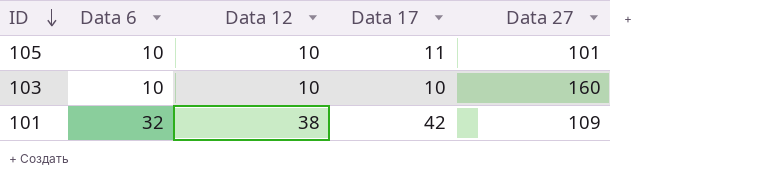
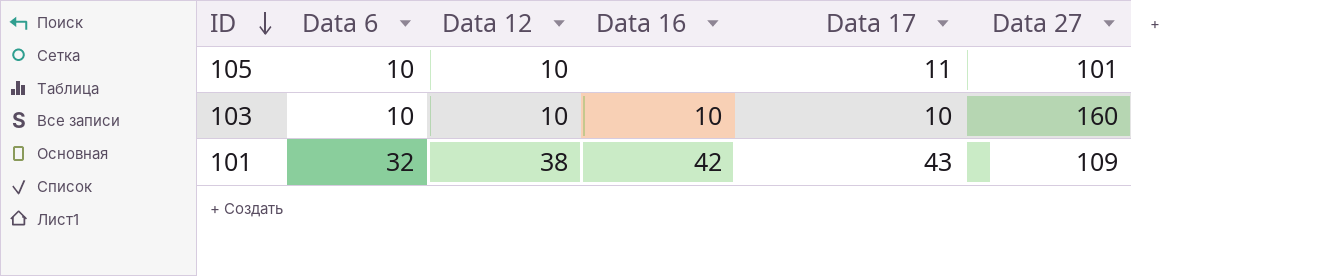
column Data 16 | position: none -> 4
101 | Data 17: 42 -> 43

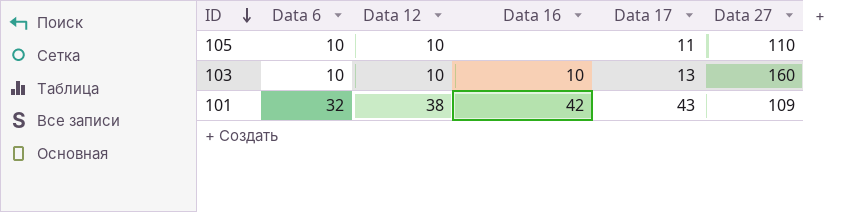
105 | Data 27: 101 -> 110
103 | Data 17: 10 -> 13

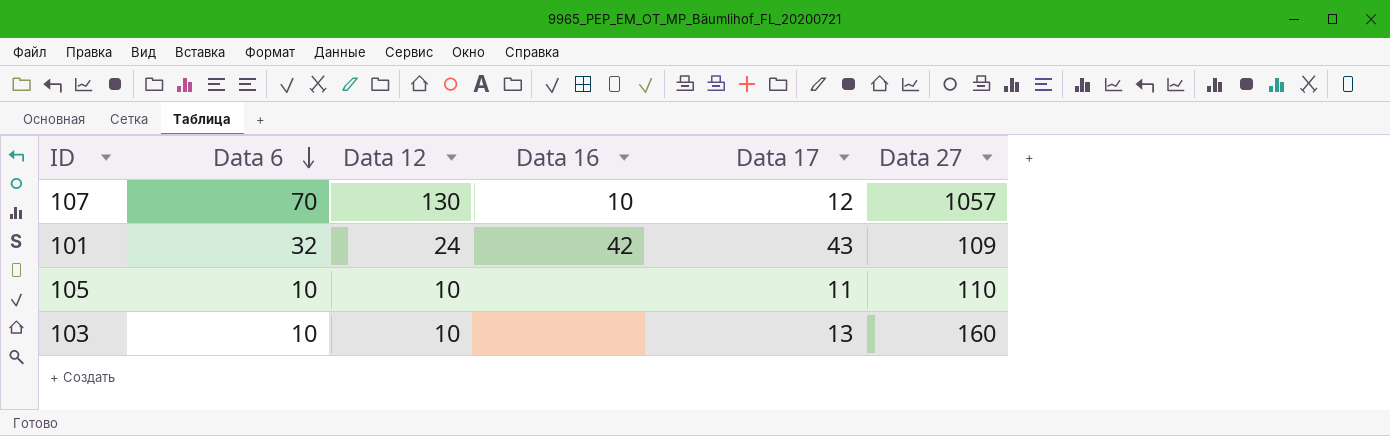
row order: ID descending -> Data 6 descending
row 107: none -> 70 | 130 | 10 | 12 | 1057
101 | Data 12: 38 -> 24
103 | Data 16: 10 -> none

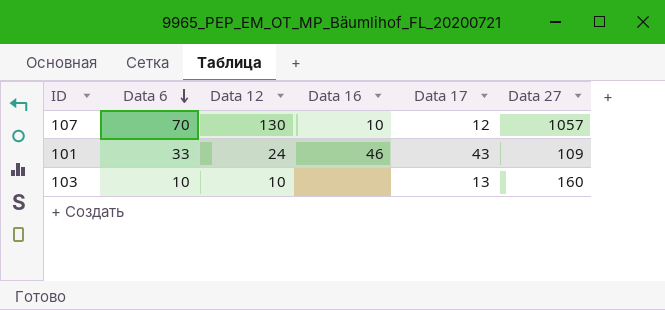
row 105: 10 | 10 | none | 11 | 110 -> none
101 | Data 6: 32 -> 33
101 | Data 16: 42 -> 46

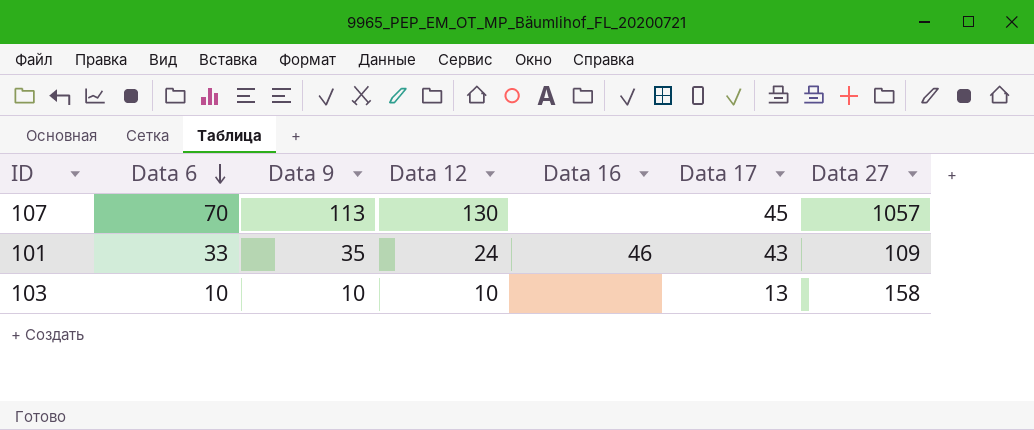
column Data 9 | position: none -> 3
107 | Data 16: 10 -> none
107 | Data 17: 12 -> 45
103 | Data 27: 160 -> 158

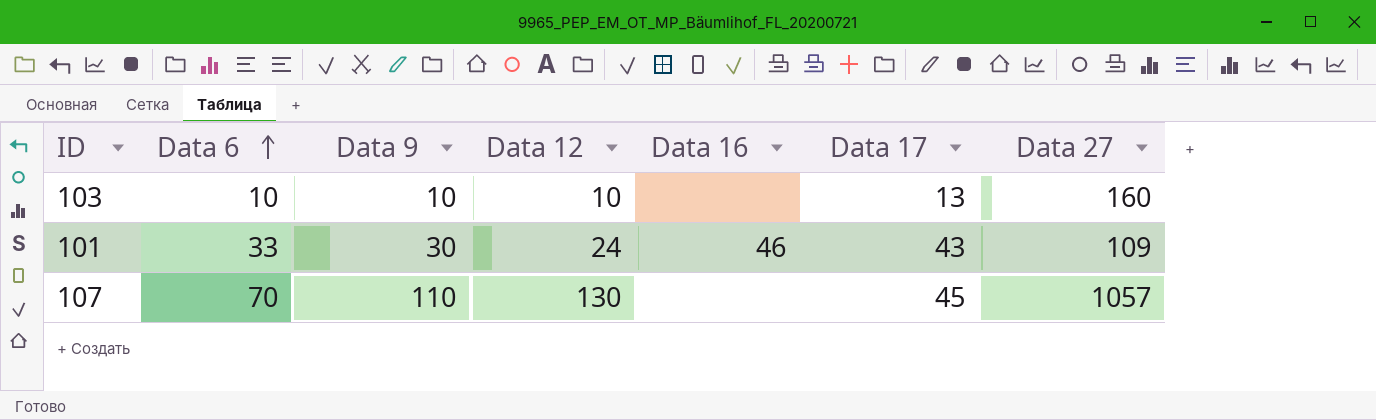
row order: Data 6 descending -> Data 6 ascending
103 | Data 27: 158 -> 160
101 | Data 9: 35 -> 30
107 | Data 9: 113 -> 110

